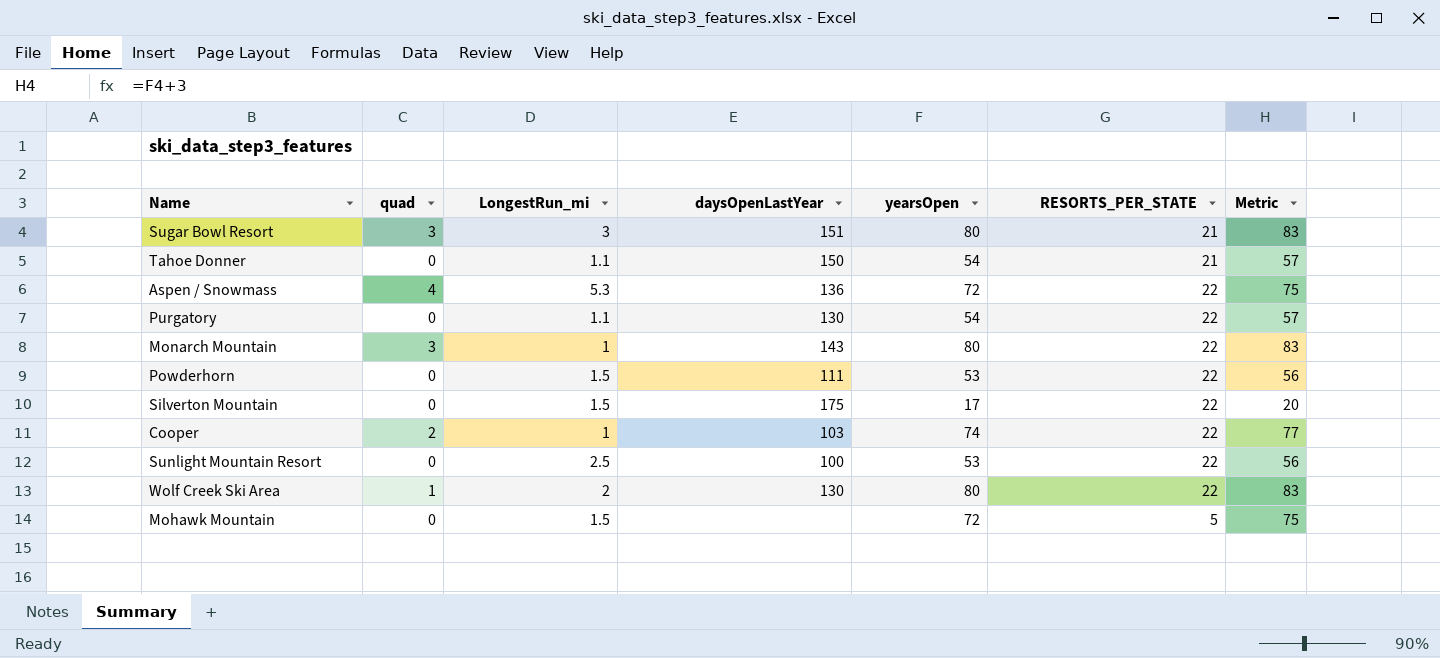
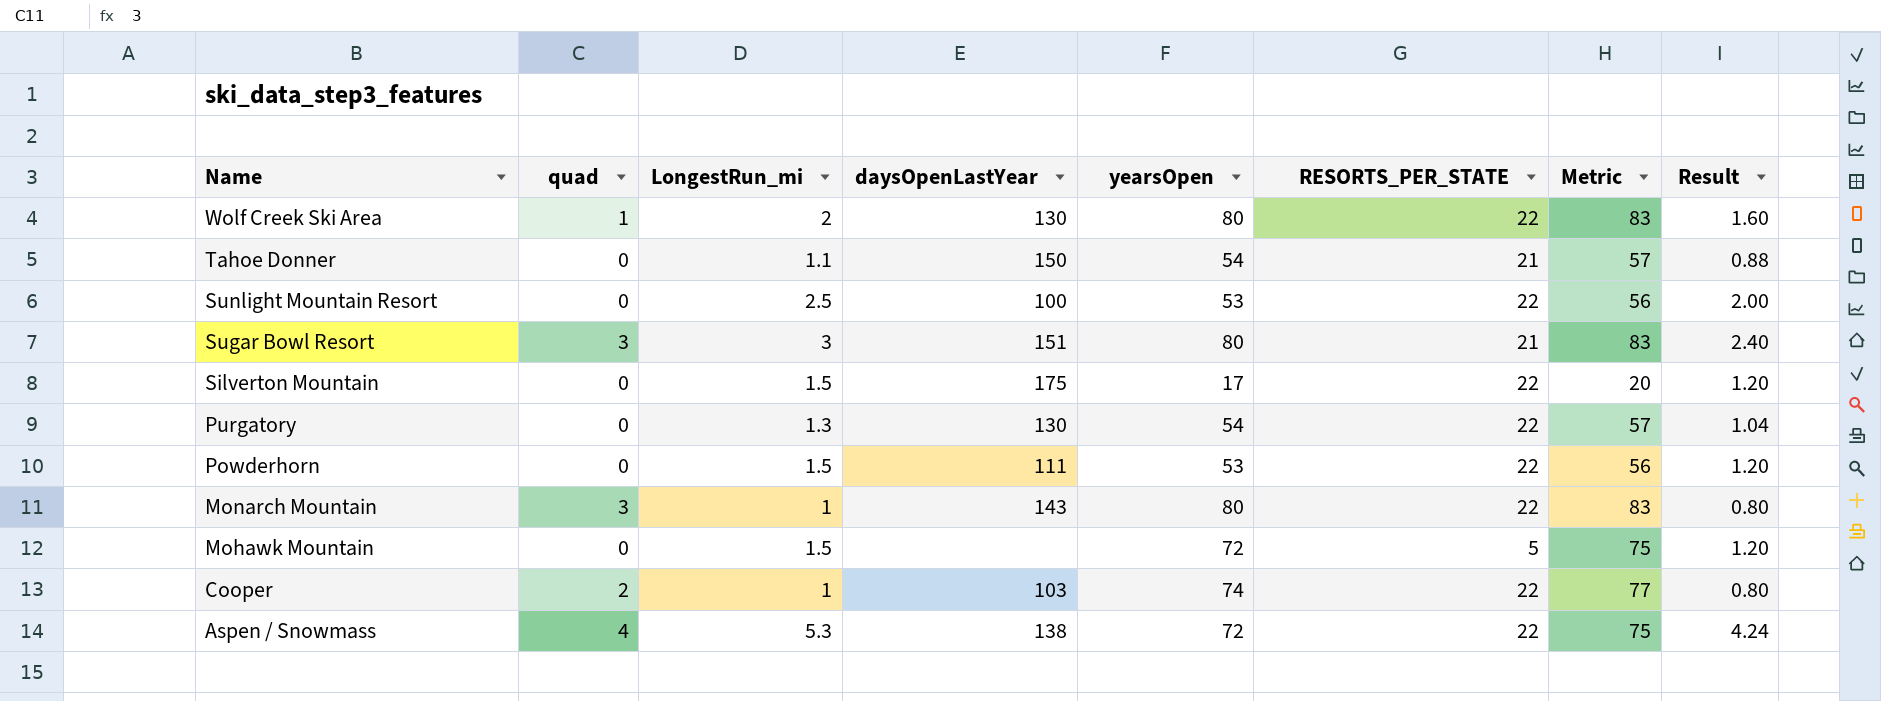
row order: none -> Name descending
column Result | formula: none -> [LongestRun_mi] * 0.8
Purgatory | LongestRun_mi: 1.1 -> 1.3
Aspen / Snowmass | daysOpenLastYear: 136 -> 138

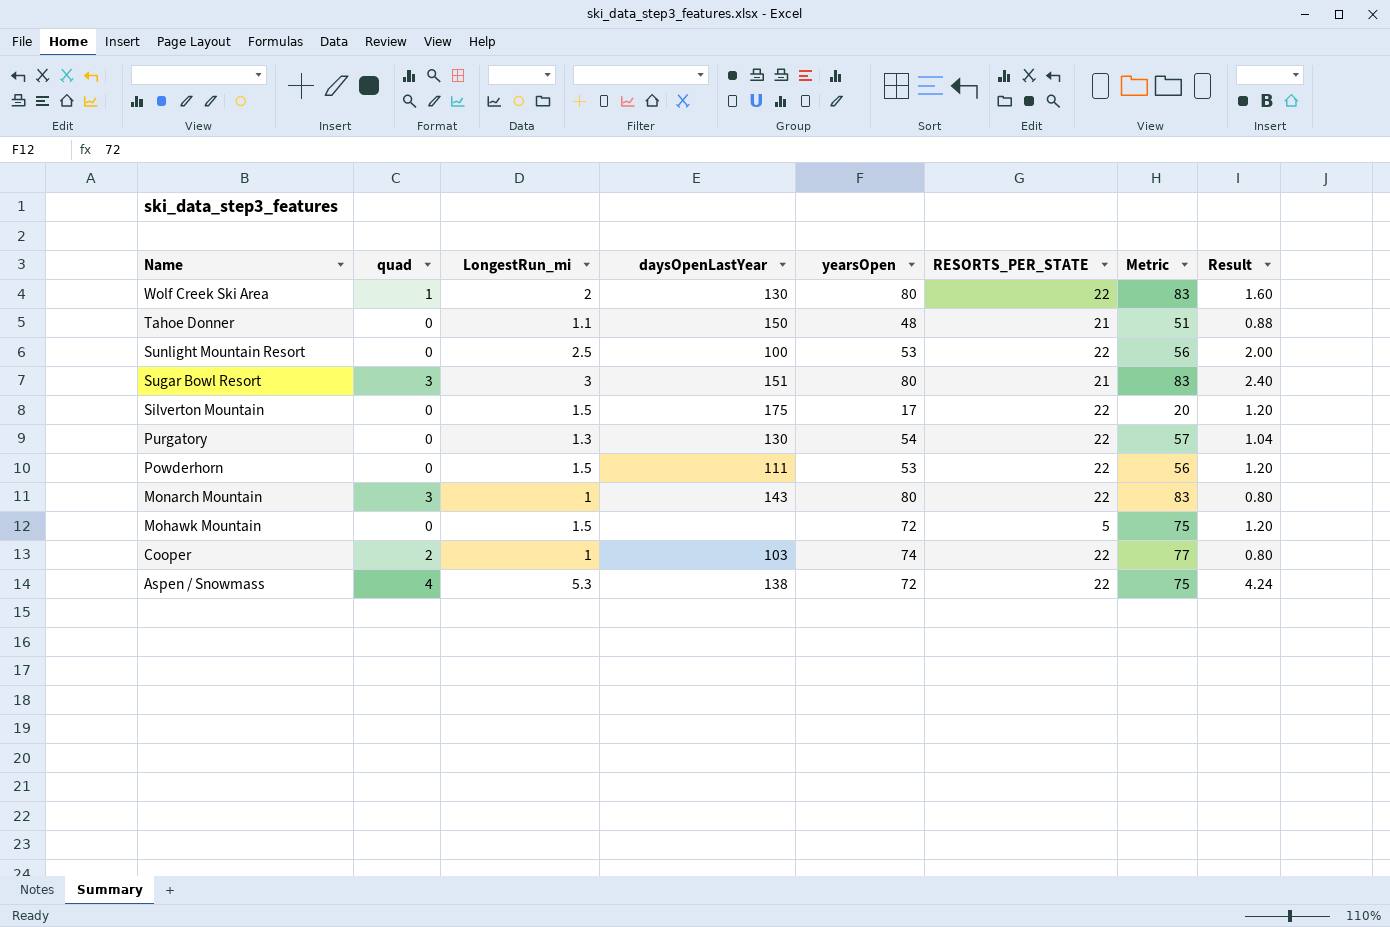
Tahoe Donner | yearsOpen: 54 -> 48
Tahoe Donner | Metric: 57 -> 51

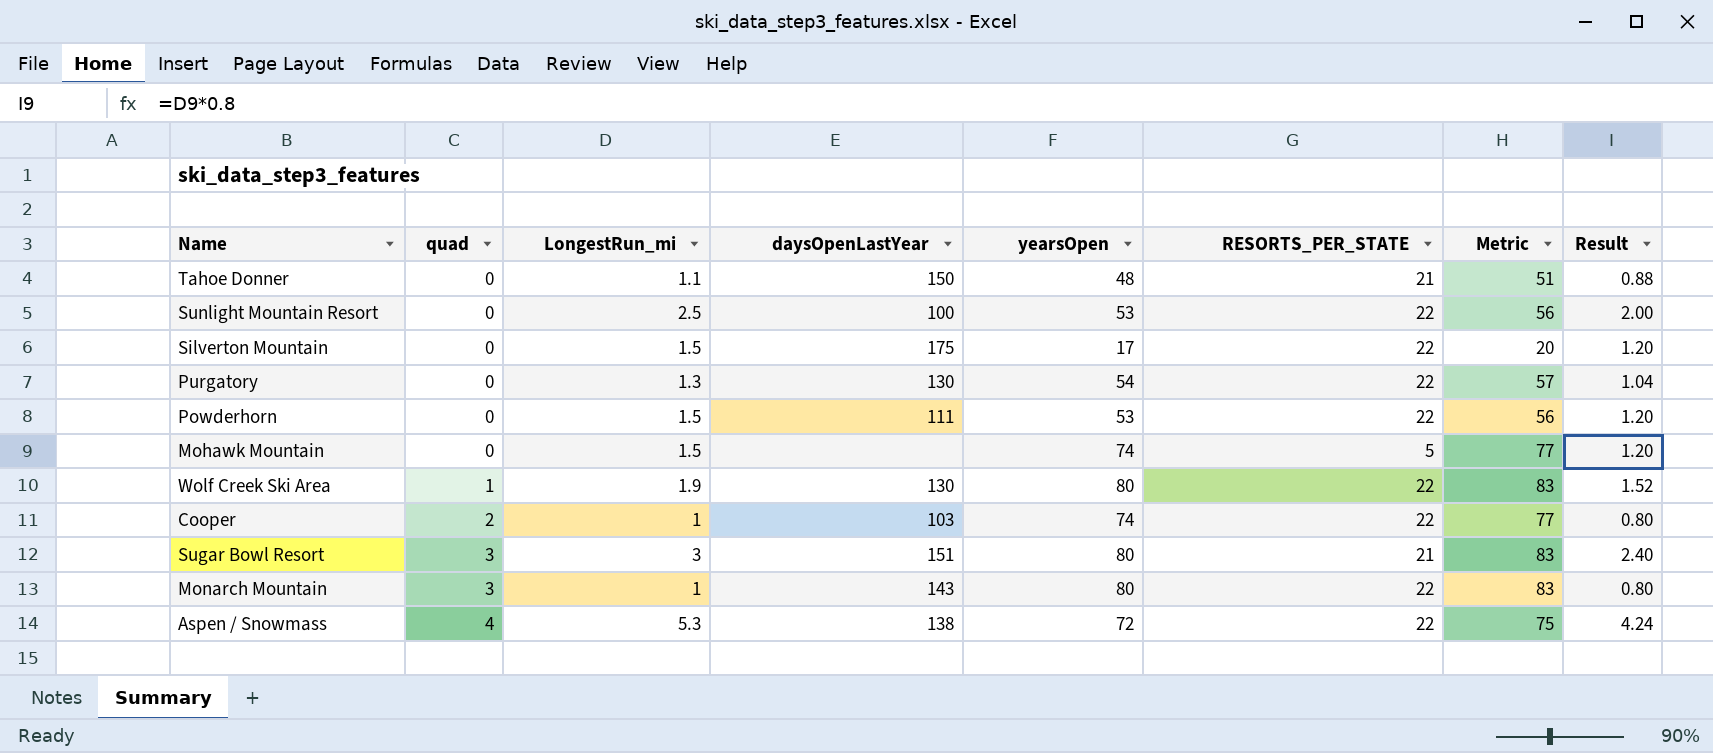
row order: Name descending -> quad ascending
Mohawk Mountain | yearsOpen: 72 -> 74
Mohawk Mountain | Metric: 75 -> 77
Wolf Creek Ski Area | LongestRun_mi: 2 -> 1.9
Wolf Creek Ski Area | Result: 1.60 -> 1.52

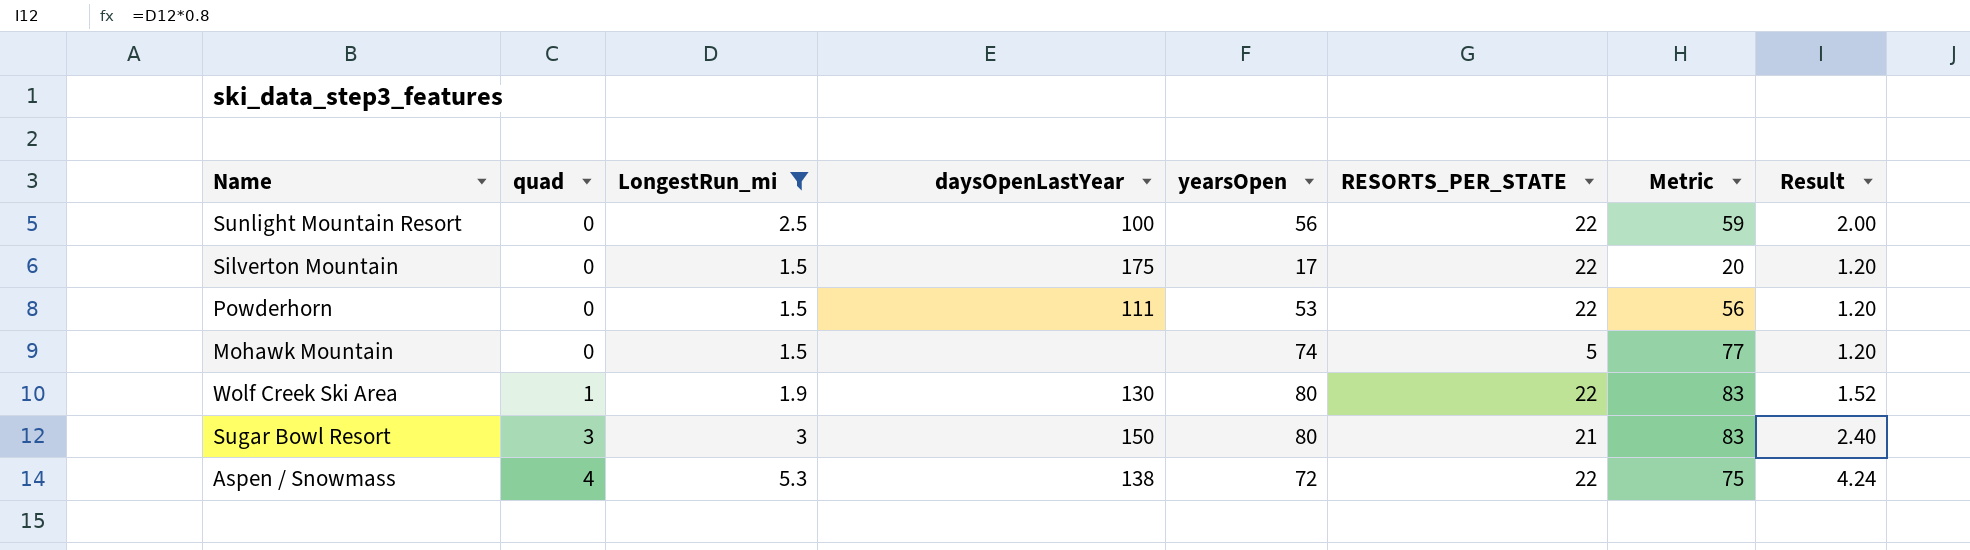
filter: none -> LongestRun_mi >= 1.5
Sunlight Mountain Resort | yearsOpen: 53 -> 56
Sunlight Mountain Resort | Metric: 56 -> 59
Sugar Bowl Resort | daysOpenLastYear: 151 -> 150

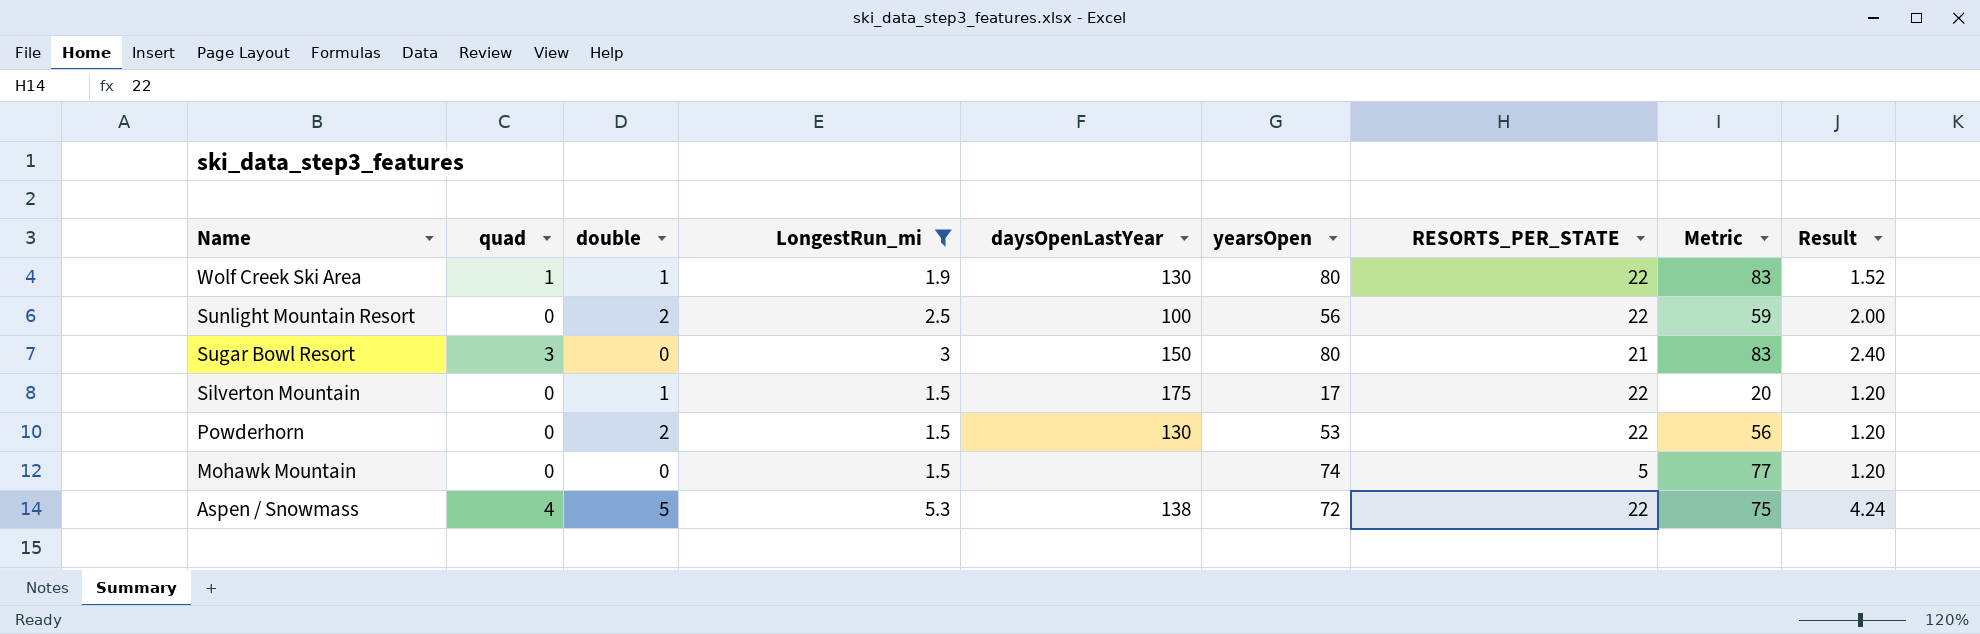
row order: quad ascending -> Name descending
column double | position: none -> 3
Powderhorn | daysOpenLastYear: 111 -> 130

